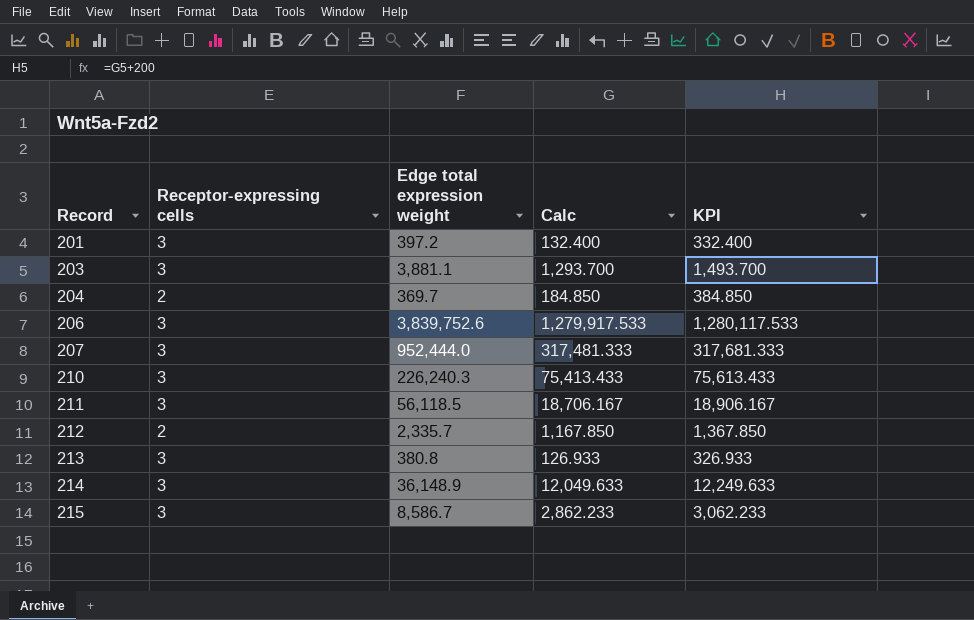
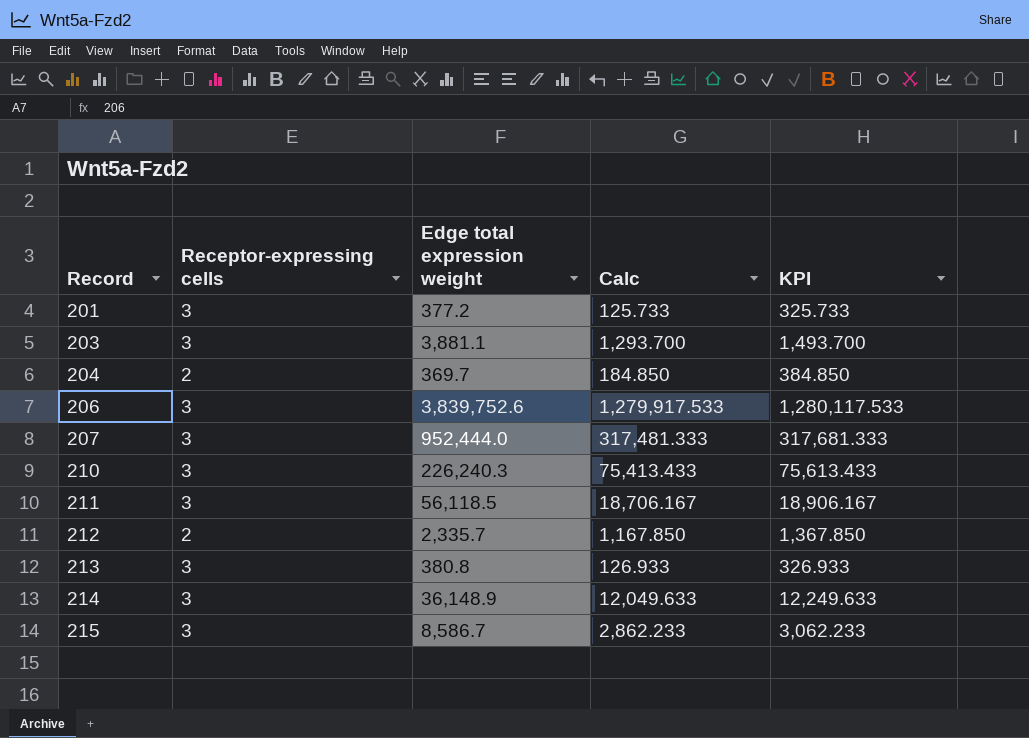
201 | Edge total expression weight: 397.2 -> 377.2
201 | Calc: 132.400 -> 125.733
201 | KPI: 332.400 -> 325.733

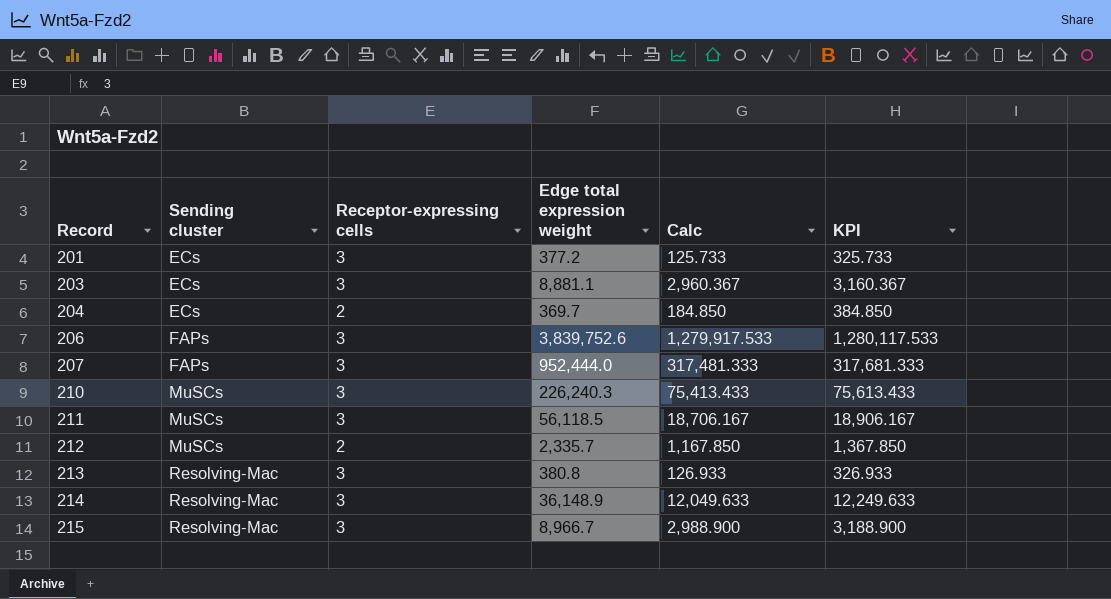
column Sending cluster | position: none -> 2
203 | Edge total expression weight: 3,881.1 -> 8,881.1
203 | Calc: 1,293.700 -> 2,960.367
203 | KPI: 1,493.700 -> 3,160.367
215 | Edge total expression weight: 8,586.7 -> 8,966.7
215 | Calc: 2,862.233 -> 2,988.900
215 | KPI: 3,062.233 -> 3,188.900

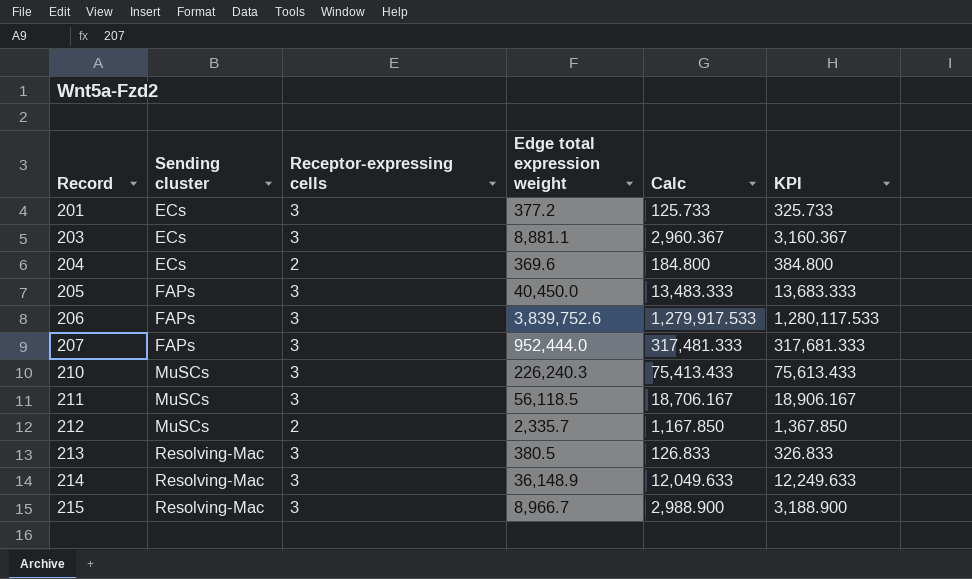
204 | Edge total expression weight: 369.7 -> 369.6
204 | Calc: 184.850 -> 184.800
204 | KPI: 384.850 -> 384.800
row 205: none -> FAPs | 3 | 40,450.0 | 13,483.333 | 13,683.333
213 | Edge total expression weight: 380.8 -> 380.5
213 | Calc: 126.933 -> 126.833
213 | KPI: 326.933 -> 326.833

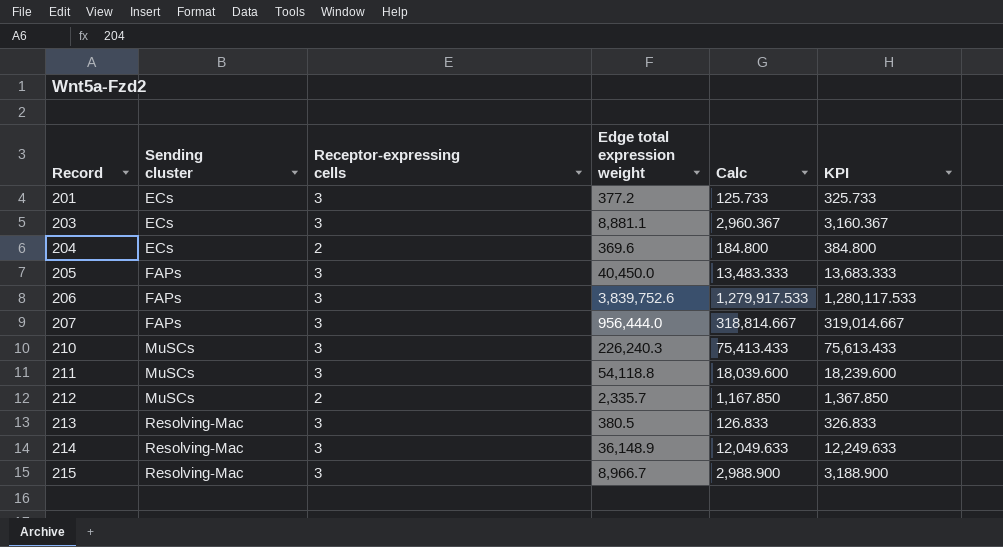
207 | Edge total expression weight: 952,444.0 -> 956,444.0
207 | Calc: 317,481.333 -> 318,814.667
207 | KPI: 317,681.333 -> 319,014.667
211 | Edge total expression weight: 56,118.5 -> 54,118.8
211 | Calc: 18,706.167 -> 18,039.600
211 | KPI: 18,906.167 -> 18,239.600

